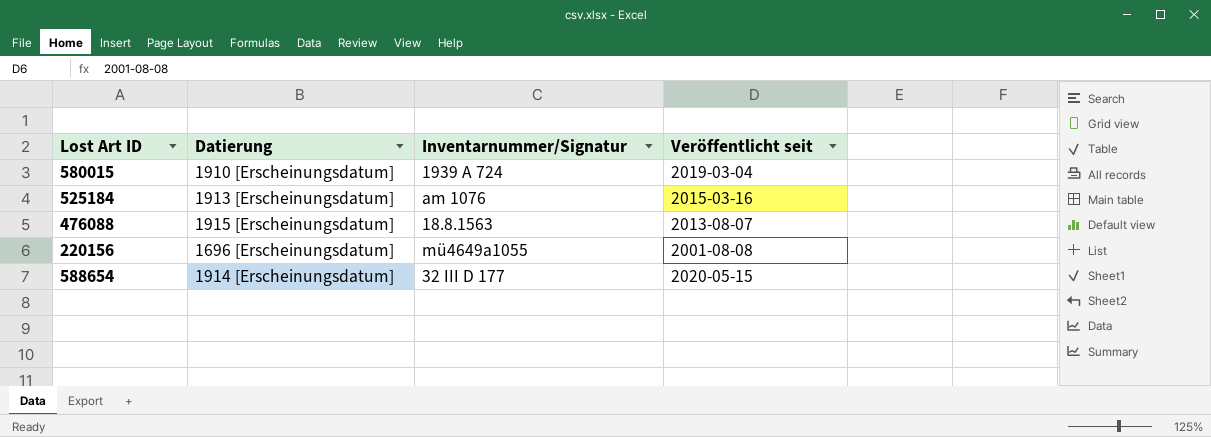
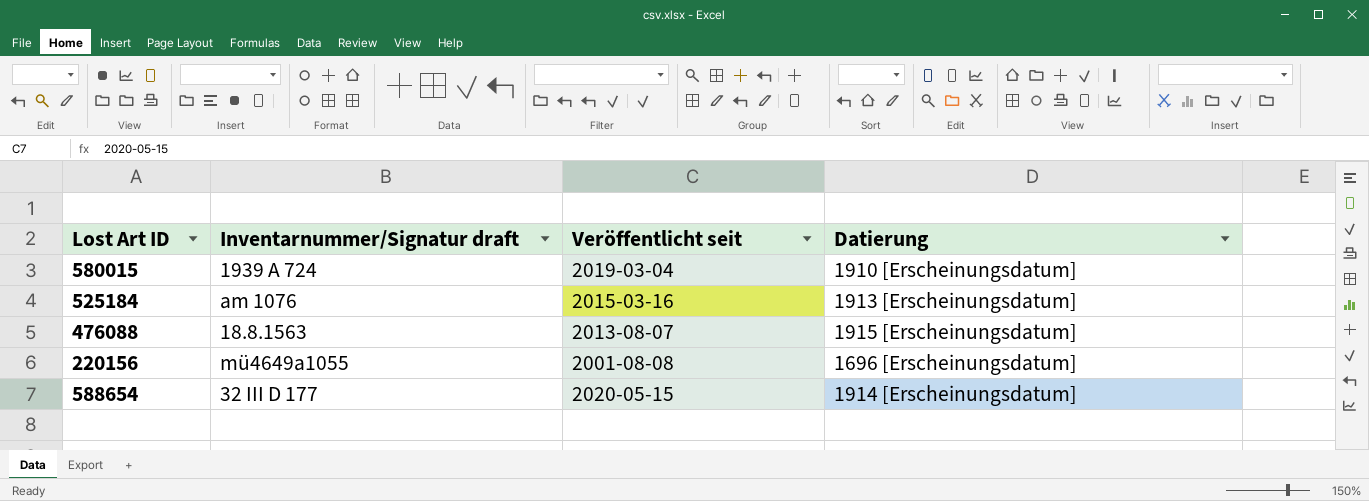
column name: Inventarnummer/Signatur -> Inventarnummer/Signatur draft
column Datierung | position: 2 -> 4

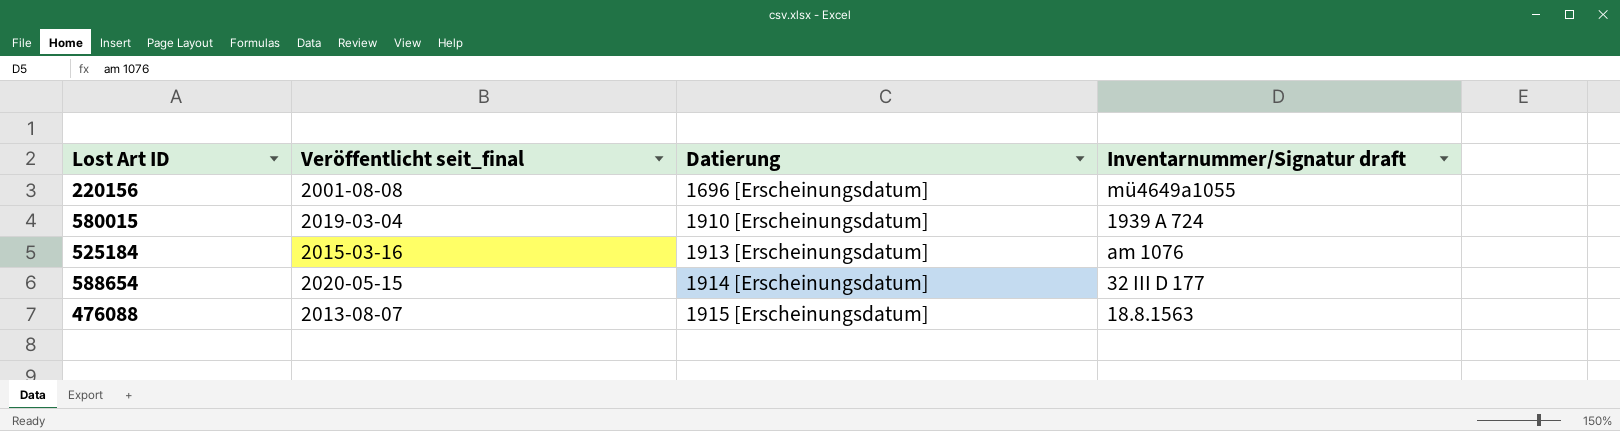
row order: none -> Datierung ascending
column name: Veröffentlicht seit -> Veröffentlicht seit_final
column Inventarnummer/Signatur draft | position: 2 -> 4

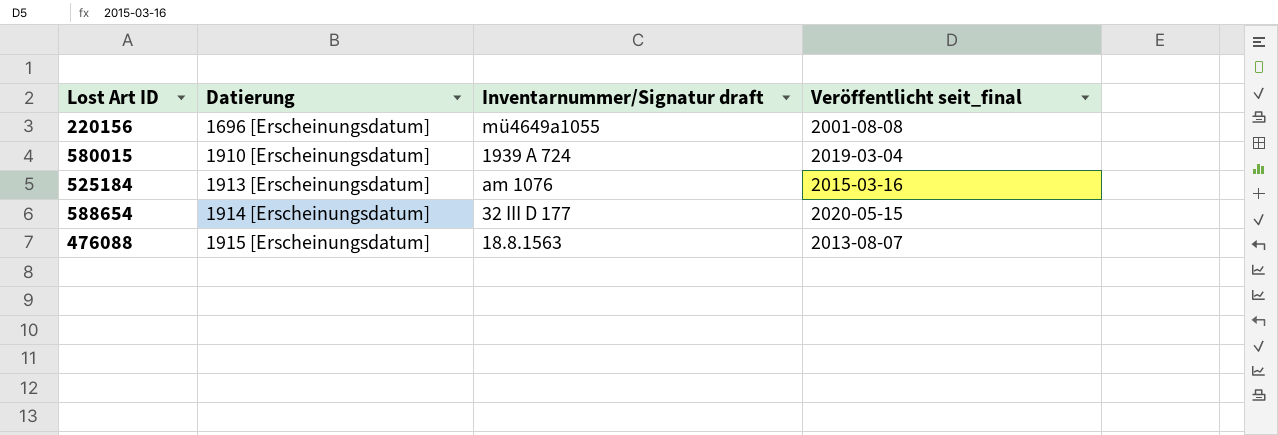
column Veröffentlicht seit_final | position: 2 -> 4

